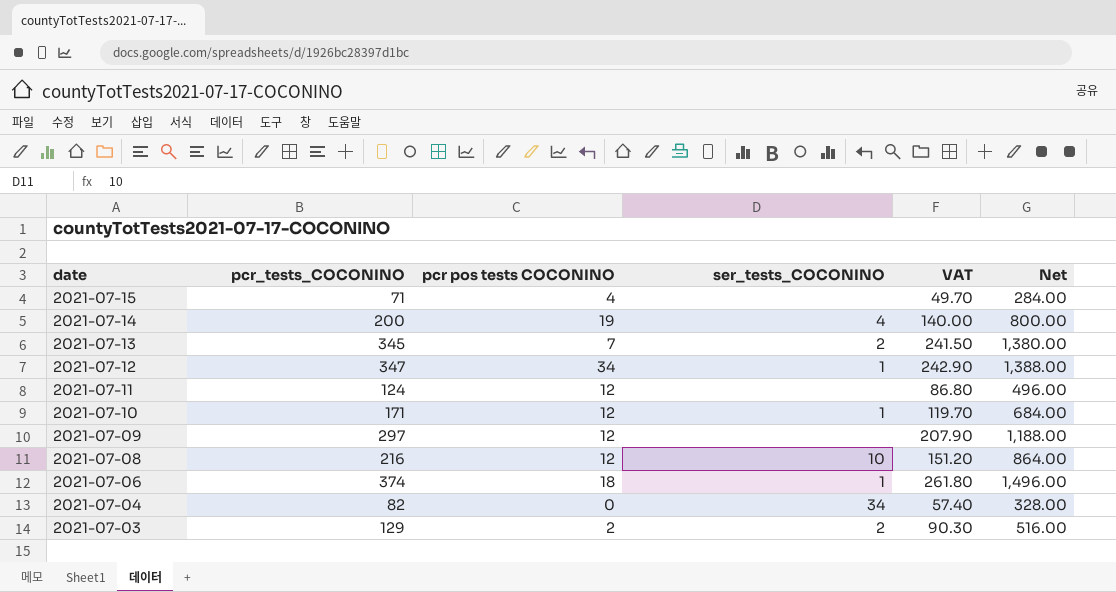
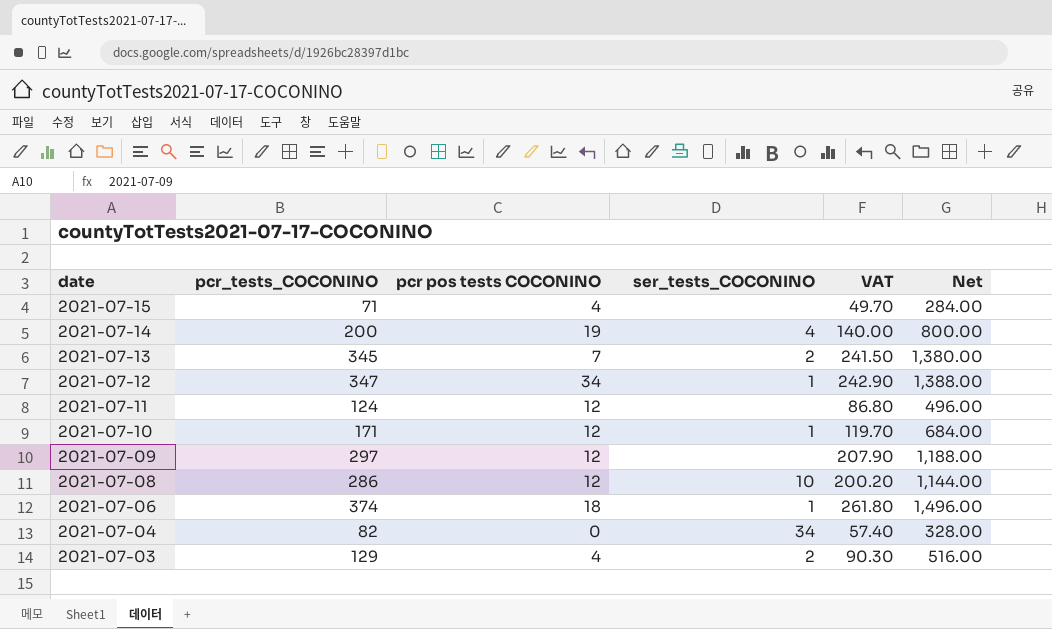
2021-07-08 | pcr_tests_COCONINO: 216 -> 286
2021-07-08 | VAT: 151.20 -> 200.20
2021-07-08 | Net: 864.00 -> 1,144.00
2021-07-03 | pcr pos tests COCONINO: 2 -> 4

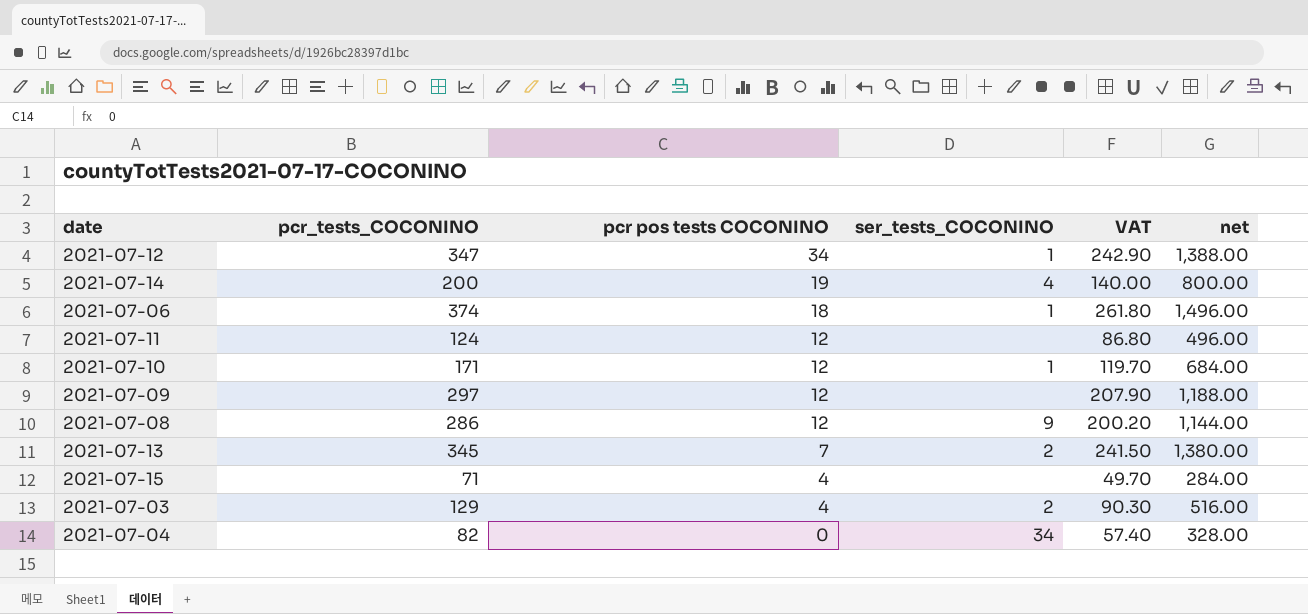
row order: date descending -> pcr pos tests COCONINO descending
column name: Net -> net
2021-07-08 | ser_tests_COCONINO: 10 -> 9

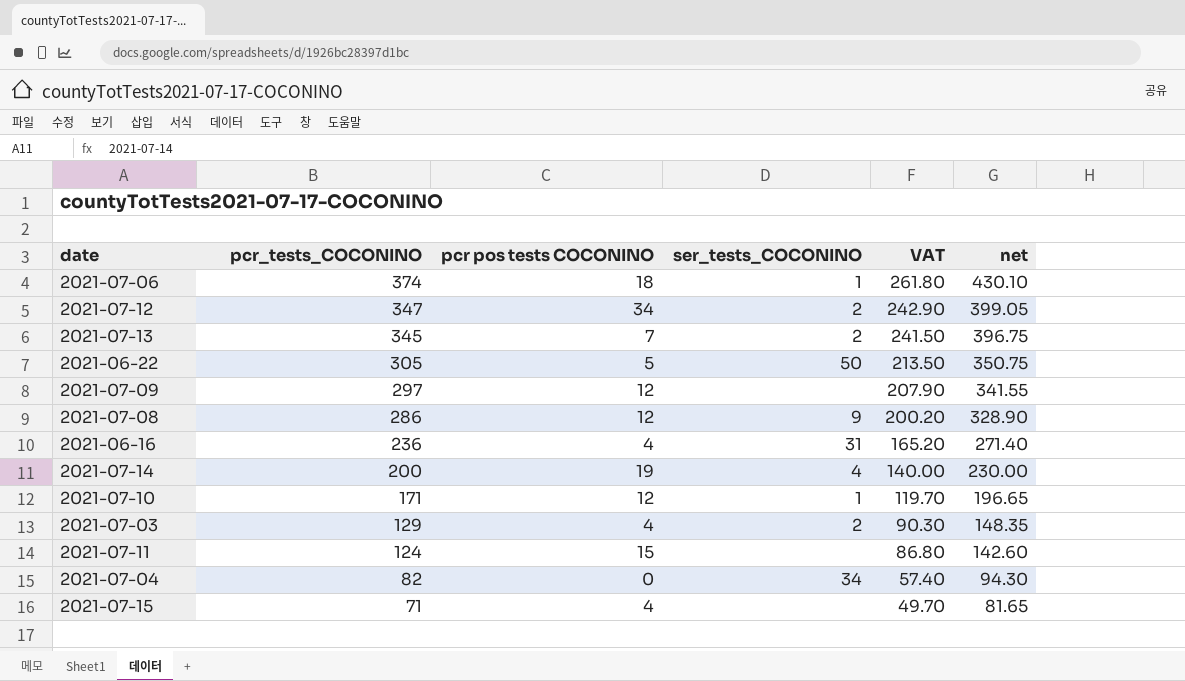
row order: pcr pos tests COCONINO descending -> pcr_tests_COCONINO descending
column net | formula: [pcr_tests_COCONINO] * 4 -> [pcr_tests_COCONINO] * 1.15
2021-07-12 | ser_tests_COCONINO: 1 -> 2
row 2021-06-22: none -> 305 | 5 | 50 | 213.50 | 350.75
row 2021-06-16: none -> 236 | 4 | 31 | 165.20 | 271.40
2021-07-11 | pcr pos tests COCONINO: 12 -> 15

